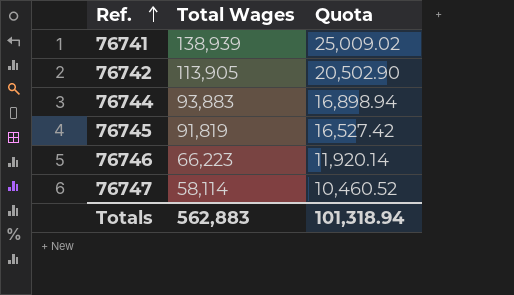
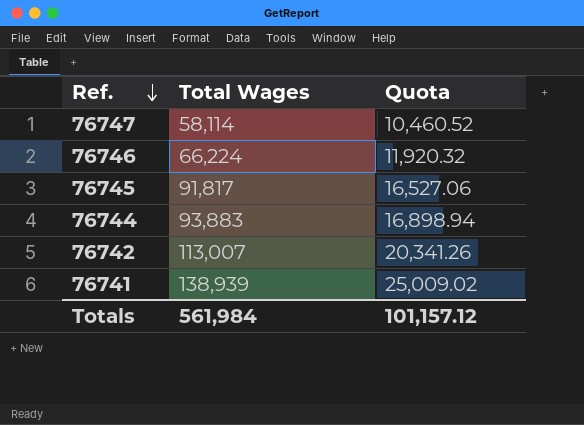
row order: Ref. ascending -> Ref. descending
76746 | Total Wages: 66,223 -> 66,224
76746 | Quota: 11,920.14 -> 11,920.32
76745 | Total Wages: 91,819 -> 91,817
76745 | Quota: 16,527.42 -> 16,527.06
76742 | Total Wages: 113,905 -> 113,007
76742 | Quota: 20,502.90 -> 20,341.26
Totals | Total Wages: 562,883 -> 561,984
Totals | Quota: 101,318.94 -> 101,157.12

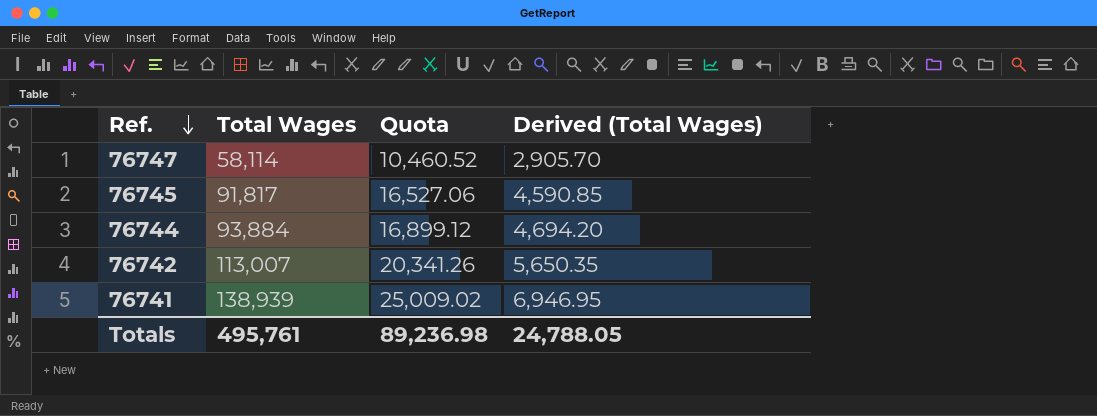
column Derived (Total Wages) | formula: none -> [Total Wages] * 0.05
row 76746: 66,224 | 11,920.32 -> none
76744 | Total Wages: 93,883 -> 93,884
76744 | Quota: 16,898.94 -> 16,899.12
Totals | Total Wages: 561,984 -> 495,761
Totals | Quota: 101,157.12 -> 89,236.98

